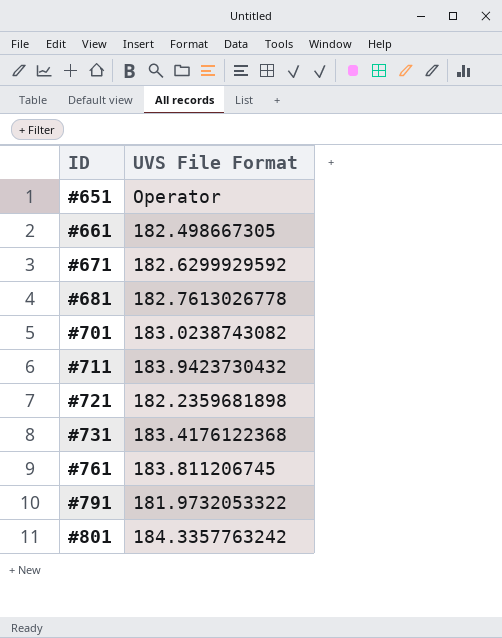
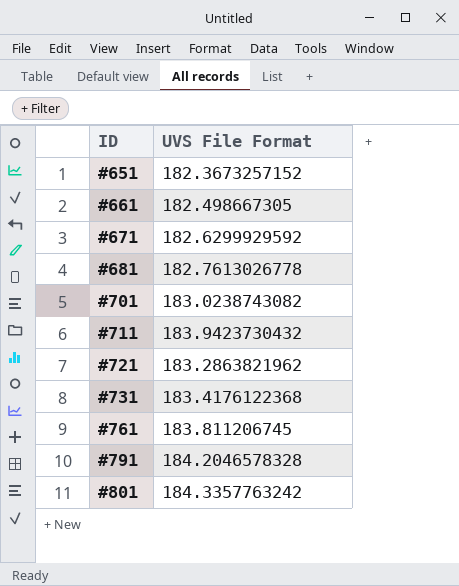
#651 | UVS File Format: Operator -> 182.3673257152
#721 | UVS File Format: 182.2359681898 -> 183.2863821962
#791 | UVS File Format: 181.9732053322 -> 184.2046578328

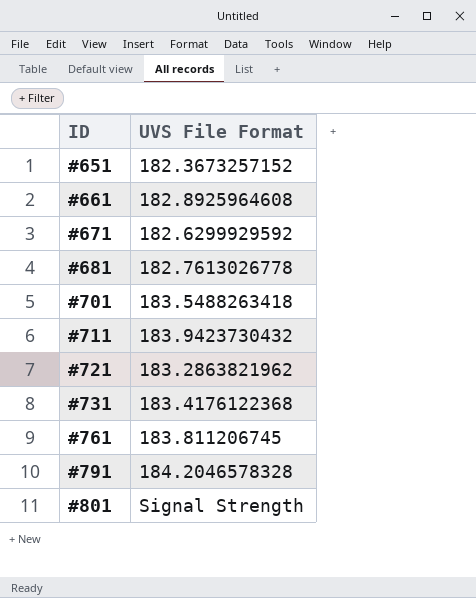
#661 | UVS File Format: 182.498667305 -> 182.8925964608
#701 | UVS File Format: 183.0238743082 -> 183.5488263418
#801 | UVS File Format: 184.3357763242 -> Signal Strength

